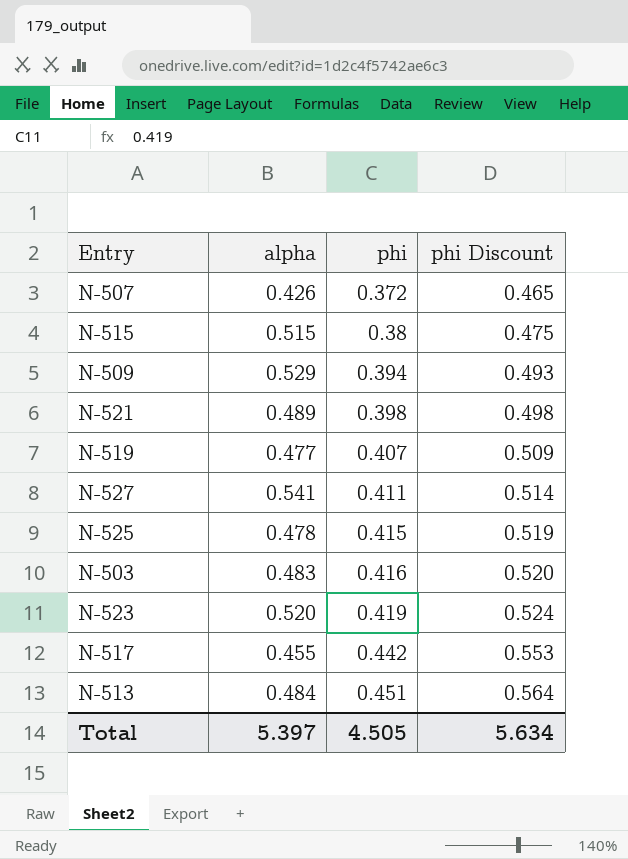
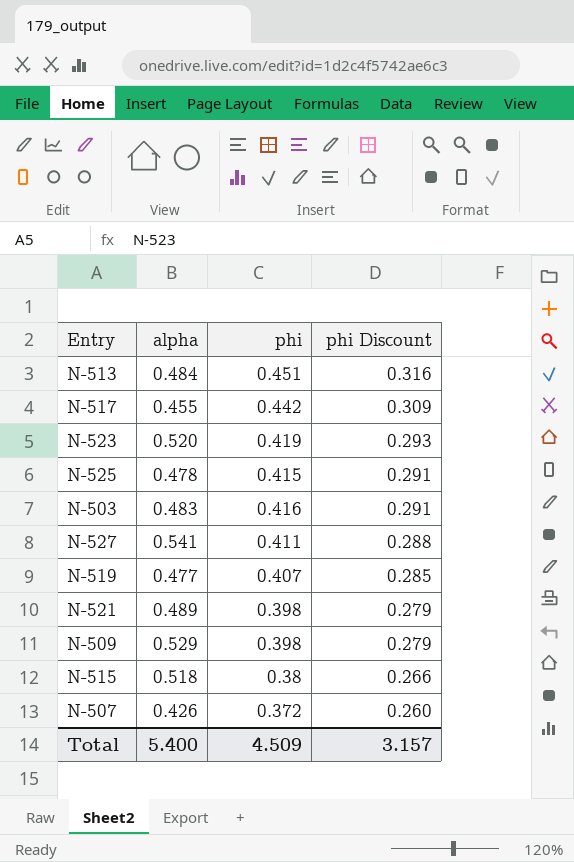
row order: phi ascending -> phi Discount descending
column phi Discount | formula: [phi] * 1.25 -> [phi] * 0.7
N-509 | phi: 0.394 -> 0.398
N-515 | alpha: 0.515 -> 0.518
Total | alpha: 5.397 -> 5.400
Total | phi: 4.505 -> 4.509
Total | phi Discount: 5.634 -> 3.157

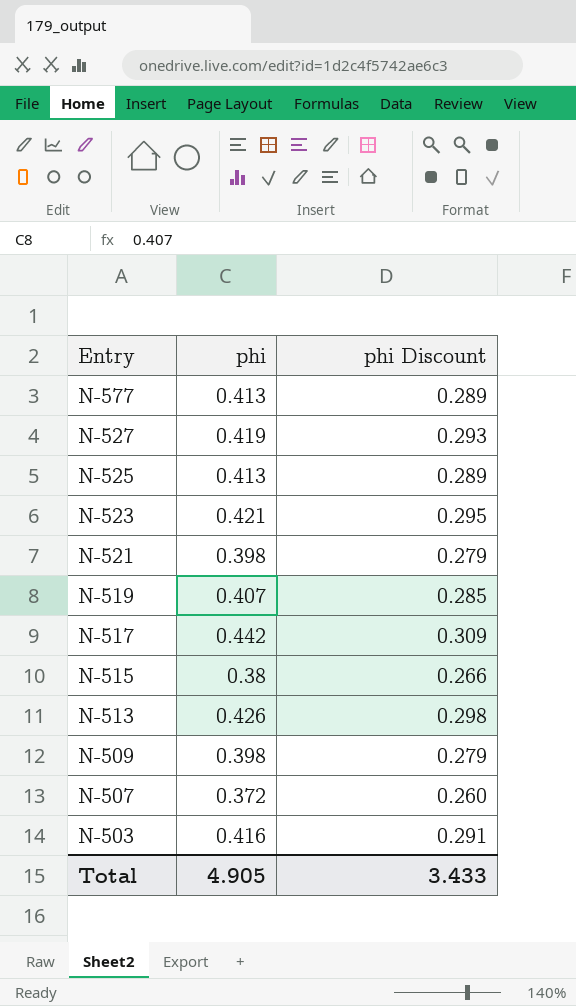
row order: phi Discount descending -> Entry descending
column alpha | position: 2 -> none
row N-577: none -> 0.413 | 0.289
N-527 | phi: 0.411 -> 0.419
N-527 | phi Discount: 0.288 -> 0.293
N-525 | phi: 0.415 -> 0.413
N-525 | phi Discount: 0.291 -> 0.289
N-523 | phi: 0.419 -> 0.421
N-523 | phi Discount: 0.293 -> 0.295
N-513 | phi: 0.451 -> 0.426
N-513 | phi Discount: 0.316 -> 0.298
Total | phi: 4.509 -> 4.905
Total | phi Discount: 3.157 -> 3.433

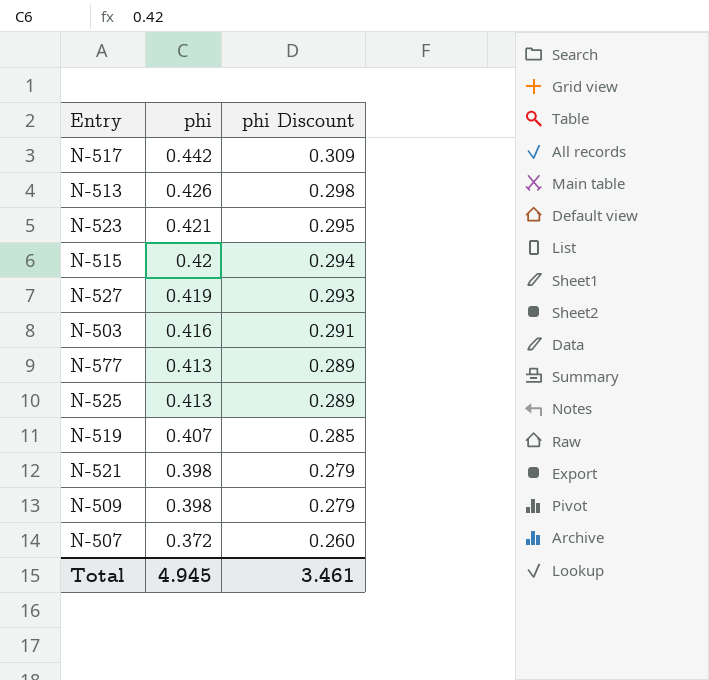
row order: Entry descending -> phi descending
N-515 | phi: 0.38 -> 0.42
N-515 | phi Discount: 0.266 -> 0.294
Total | phi: 4.905 -> 4.945
Total | phi Discount: 3.433 -> 3.461

